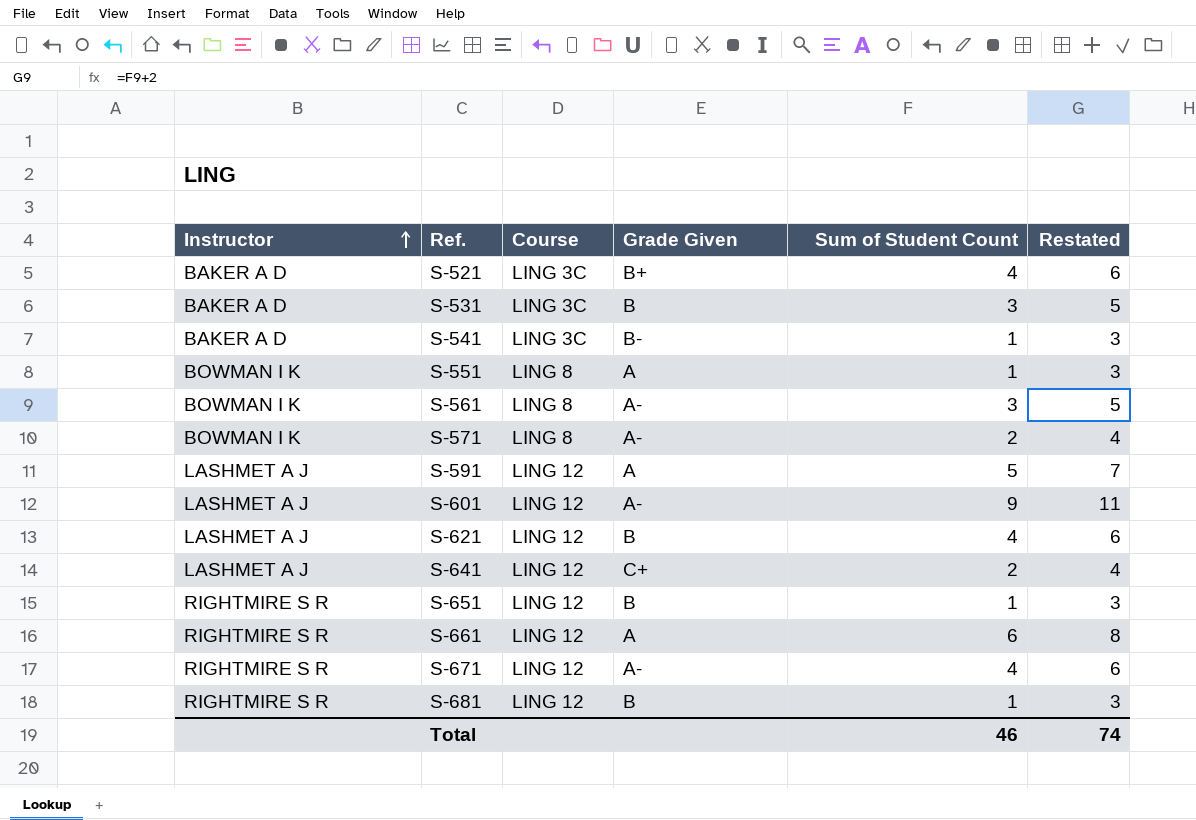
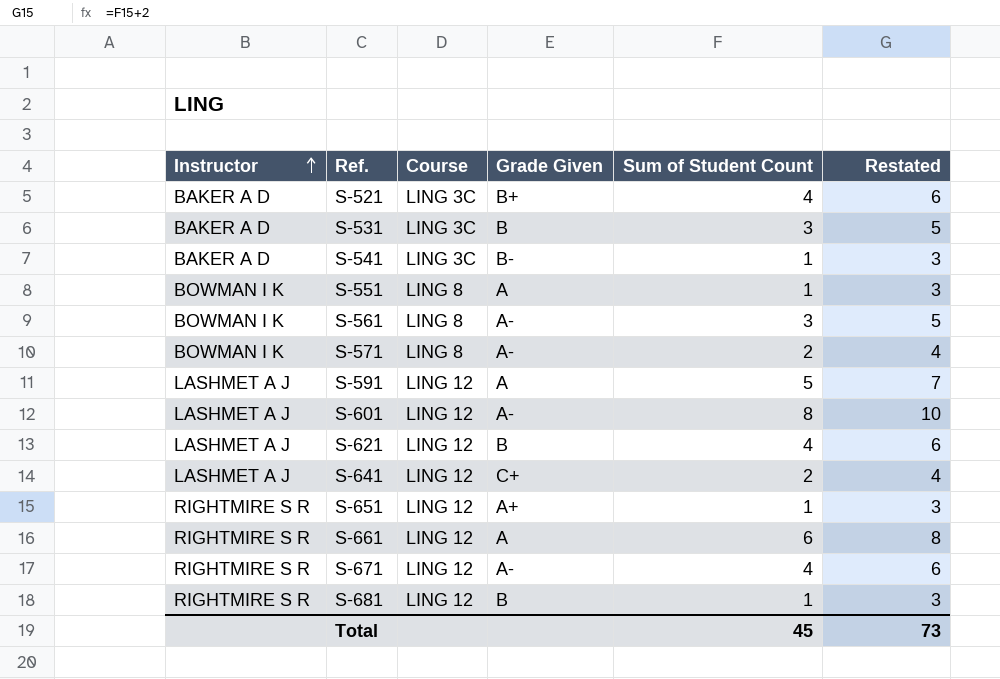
S-601 | Sum of Student Count: 9 -> 8
S-601 | Restated: 11 -> 10
S-651 | Grade Given: B -> A+
Total | Sum of Student Count: 46 -> 45
Total | Restated: 74 -> 73

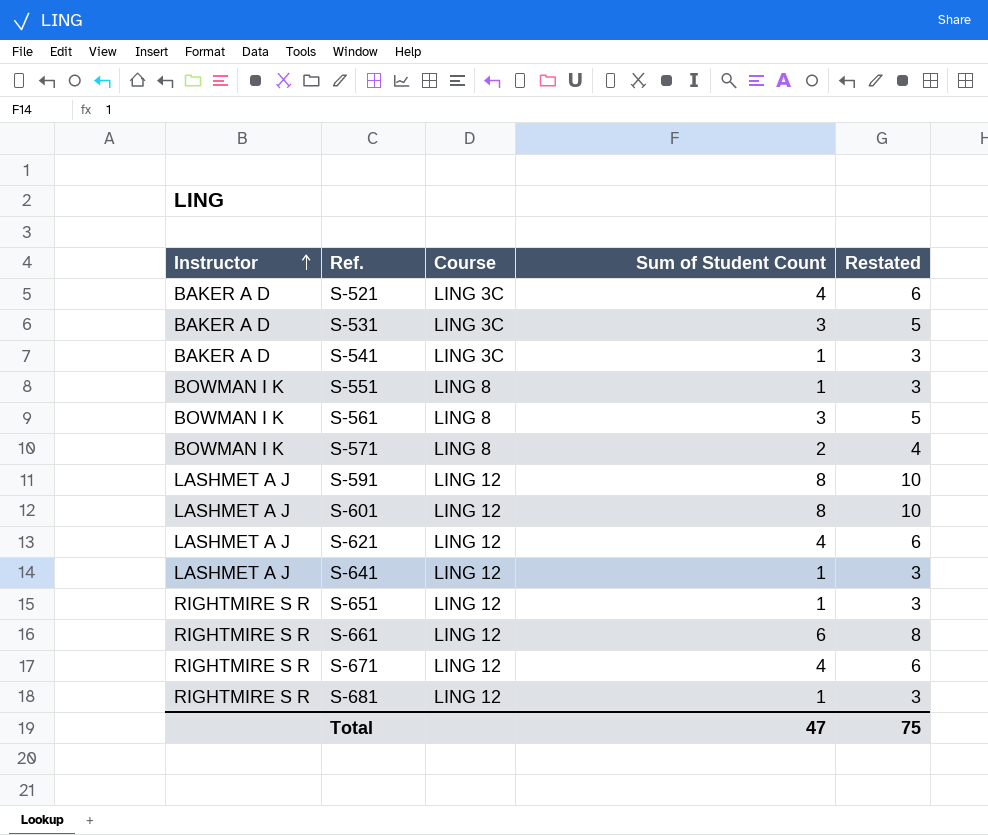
column Grade Given | position: 4 -> none
S-591 | Sum of Student Count: 5 -> 8
S-591 | Restated: 7 -> 10
S-641 | Sum of Student Count: 2 -> 1
S-641 | Restated: 4 -> 3
Total | Sum of Student Count: 45 -> 47
Total | Restated: 73 -> 75

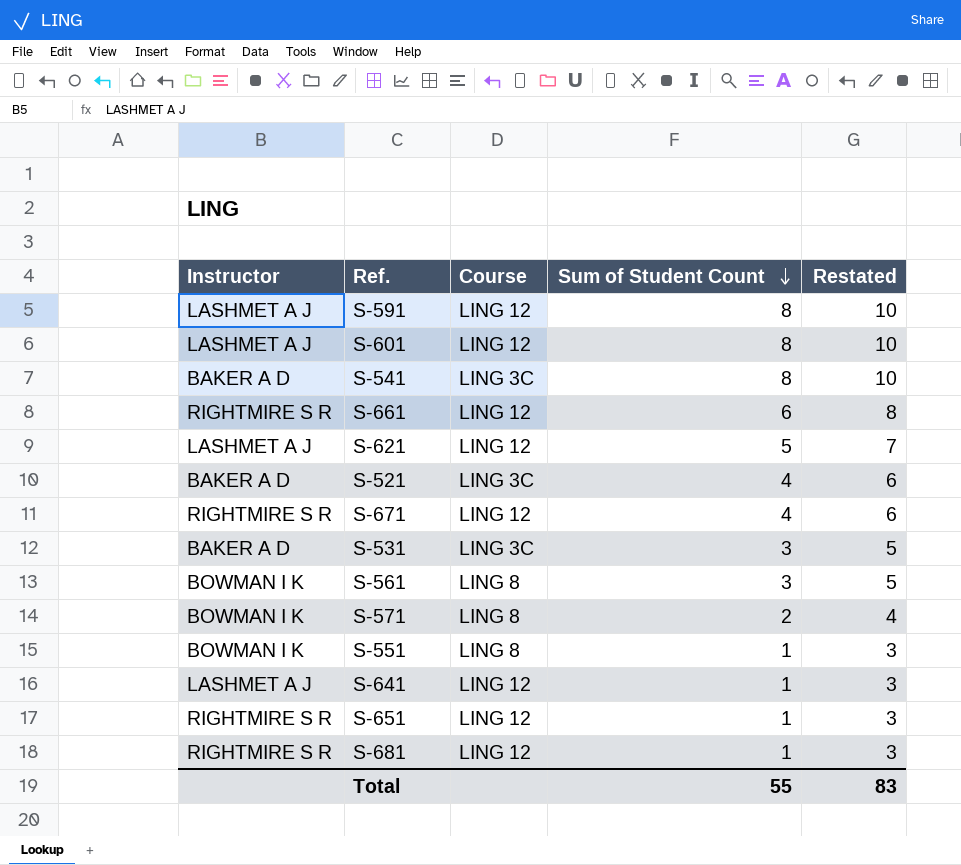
row order: Instructor ascending -> Sum of Student Count descending
S-541 | Sum of Student Count: 1 -> 8
S-541 | Restated: 3 -> 10
S-621 | Sum of Student Count: 4 -> 5
S-621 | Restated: 6 -> 7
Total | Sum of Student Count: 47 -> 55
Total | Restated: 75 -> 83

